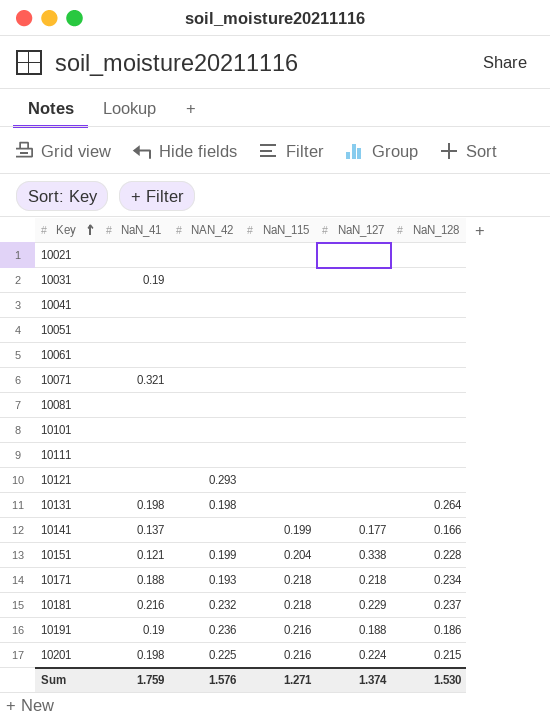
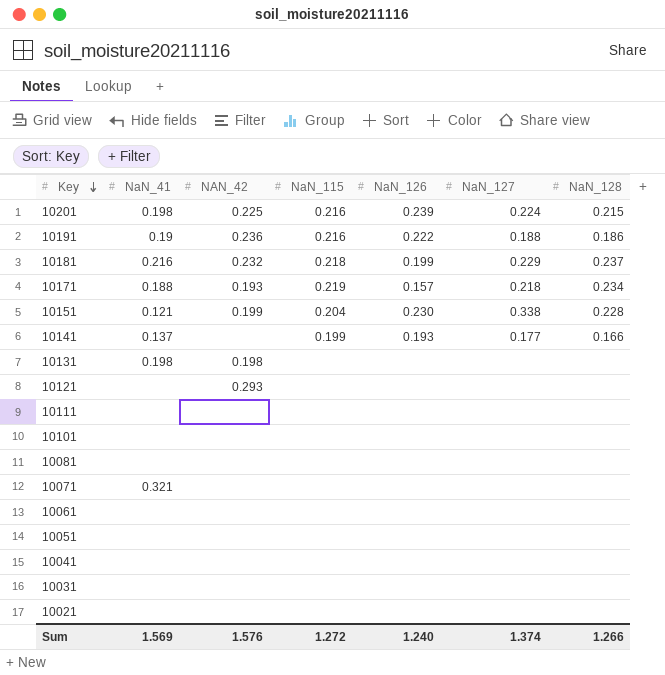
row order: Key ascending -> Key descending
column NaN_126 | position: none -> 5
10171 | NaN_115: 0.218 -> 0.219
10131 | NaN_128: 0.264 -> none
10031 | NaN_41: 0.19 -> none
Sum | NaN_41: 1.759 -> 1.569
Sum | NaN_115: 1.271 -> 1.272
Sum | NaN_128: 1.530 -> 1.266

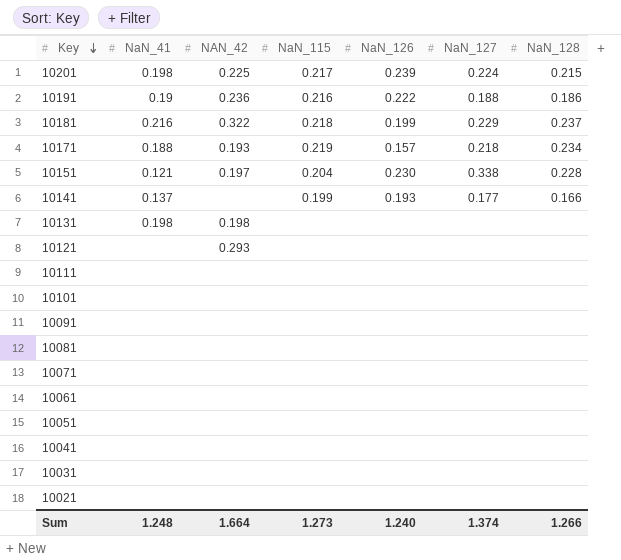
10201 | NaN_115: 0.216 -> 0.217
10181 | NAN_42: 0.232 -> 0.322
10151 | NAN_42: 0.199 -> 0.197
row 10091: none -> none | none | none | none | none | none
10071 | NaN_41: 0.321 -> none
Sum | NaN_41: 1.569 -> 1.248
Sum | NAN_42: 1.576 -> 1.664
Sum | NaN_115: 1.272 -> 1.273

